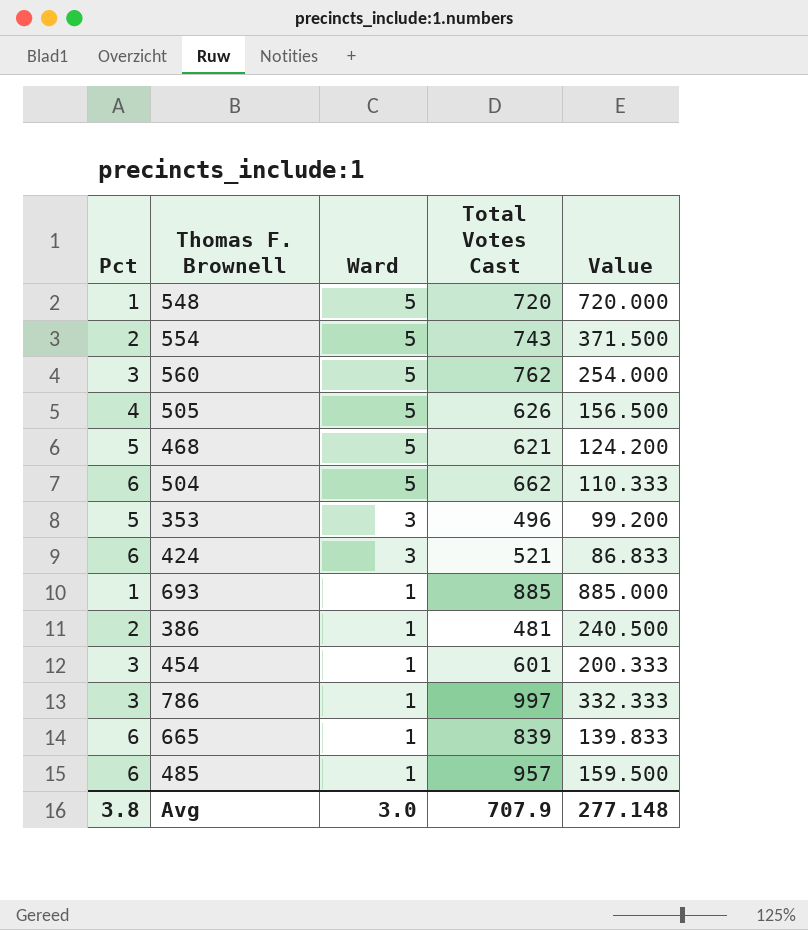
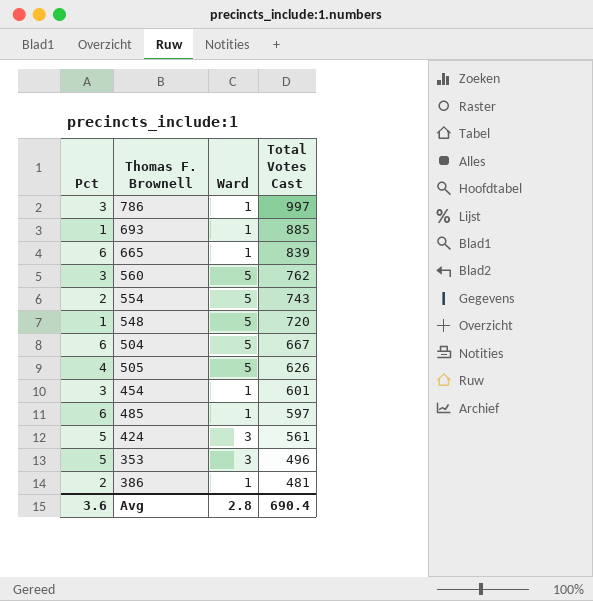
row order: Ward descending -> Total Votes Cast descending
column Value | formula: [Total Votes Cast] / [Pct] -> none
row 468: 5 | 5 | 621 | 124.200 -> none
504 | Total Votes Cast: 662 -> 667
485 | Total Votes Cast: 957 -> 597
424 | Pct: 6 -> 5
424 | Total Votes Cast: 521 -> 561
Avg | Pct: 3.8 -> 3.6
Avg | Ward: 3.0 -> 2.8
Avg | Total Votes Cast: 707.9 -> 690.4

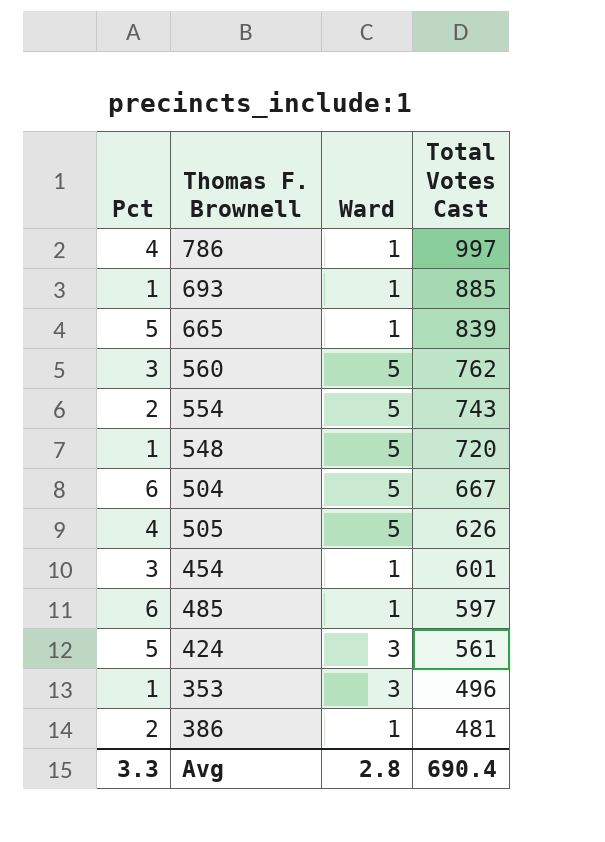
786 | Pct: 3 -> 4
665 | Pct: 6 -> 5
353 | Pct: 5 -> 1
Avg | Pct: 3.6 -> 3.3

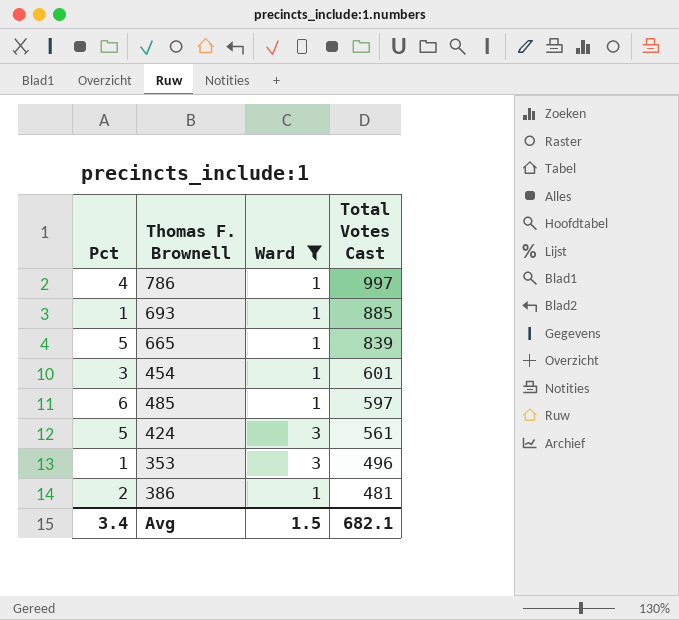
filter: none -> Ward != 5
Avg | Pct: 3.3 -> 3.4
Avg | Ward: 2.8 -> 1.5
Avg | Total Votes Cast: 690.4 -> 682.1

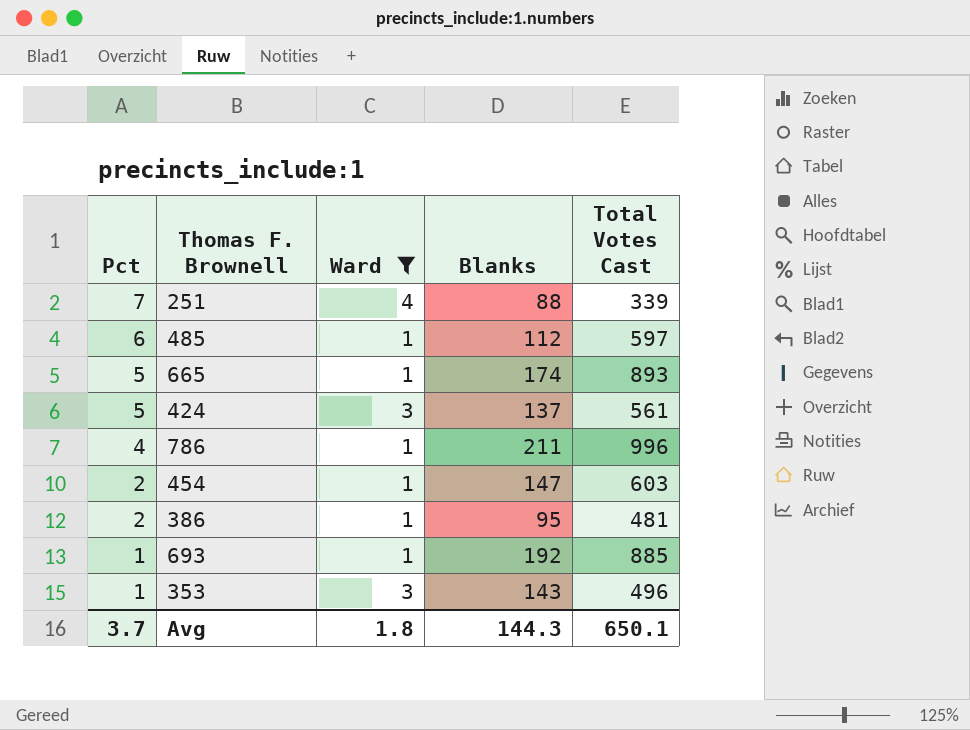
row order: Total Votes Cast descending -> Pct descending
column Blanks | position: none -> 4
row 251: none -> 7 | 4 | 88 | 339
665 | Total Votes Cast: 839 -> 893
786 | Total Votes Cast: 997 -> 996
454 | Pct: 3 -> 2
454 | Total Votes Cast: 601 -> 603
Avg | Pct: 3.4 -> 3.7
Avg | Ward: 1.5 -> 1.8
Avg | Total Votes Cast: 682.1 -> 650.1

